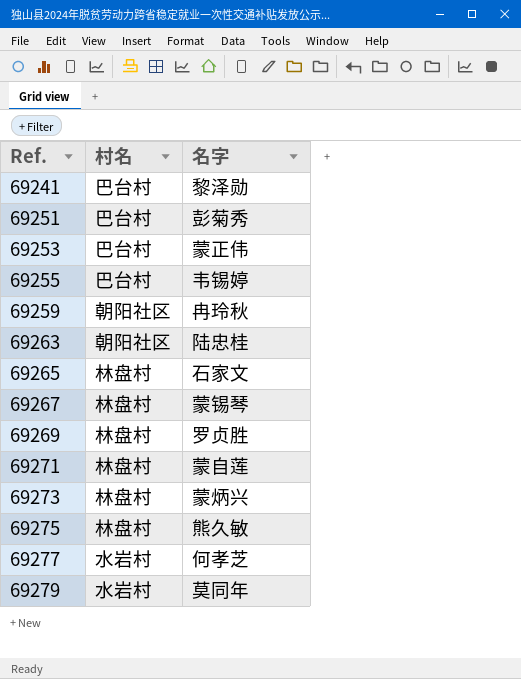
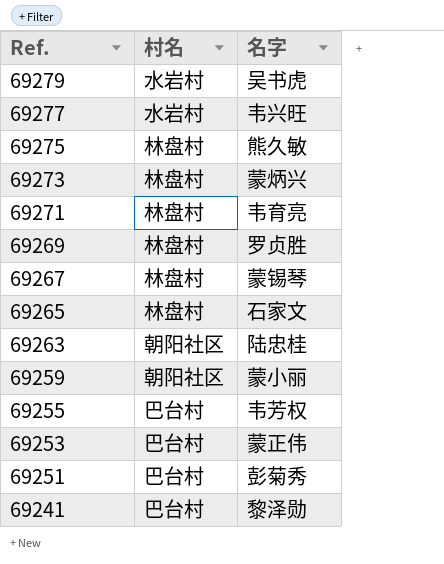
row order: Ref. ascending -> Ref. descending
69279 | 名字: 莫同年 -> 吴书虎
69277 | 名字: 何孝芝 -> 韦兴旺
69271 | 名字: 蒙自莲 -> 韦育亮
69259 | 名字: 冉玲秋 -> 蒙小丽
69255 | 名字: 韦锡婷 -> 韦芳权

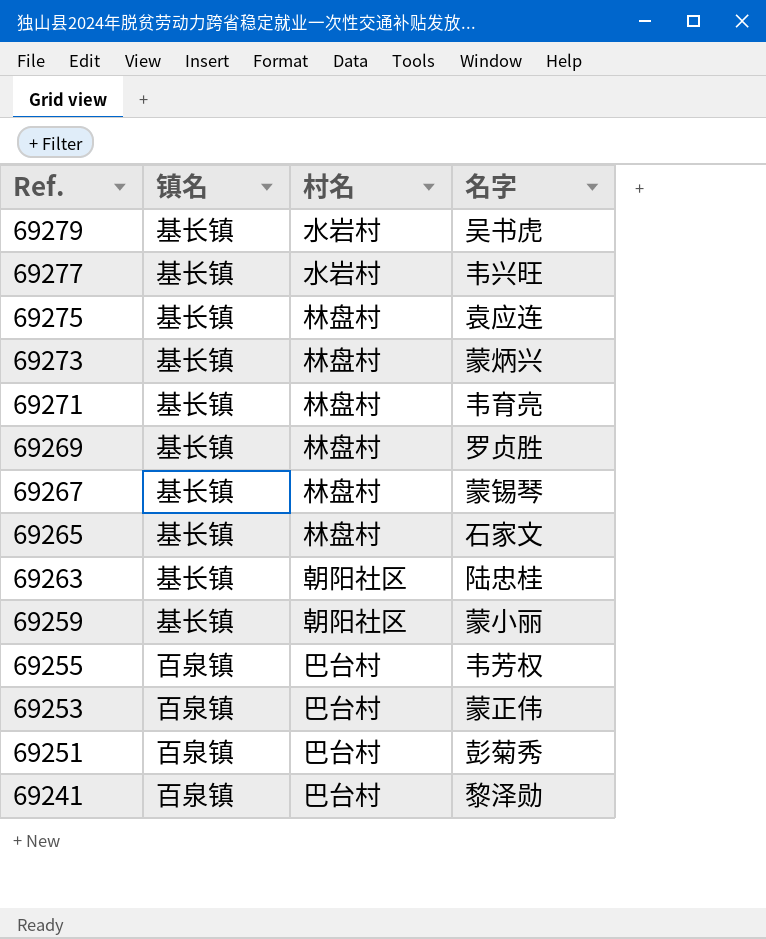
column 镇名 | position: none -> 2
69275 | 名字: 熊久敏 -> 袁应连

